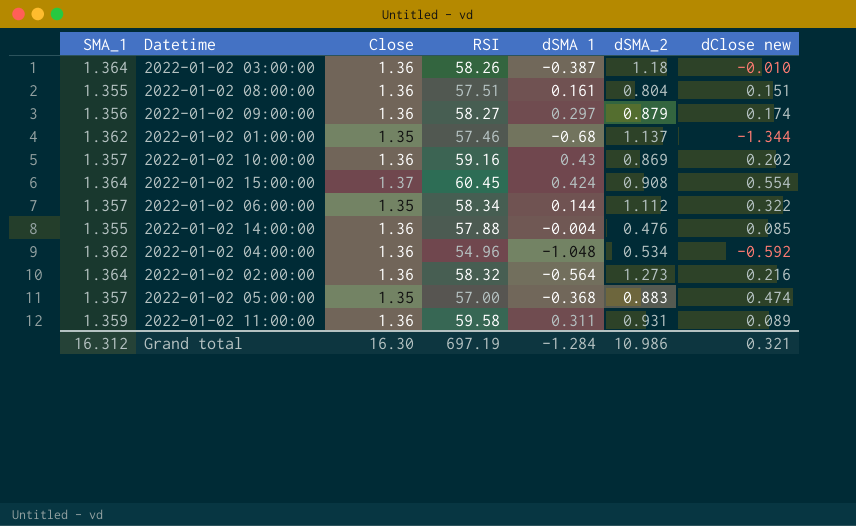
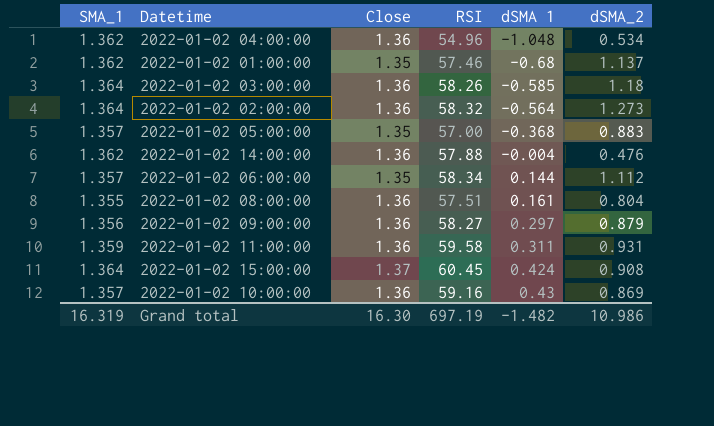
row order: none -> dSMA 1 ascending
column dClose new | position: 7 -> none
2022-01-02 03:00:00 | dSMA 1: -0.387 -> -0.585
2022-01-02 14:00:00 | SMA_1: 1.355 -> 1.362
Grand total | SMA_1: 16.312 -> 16.319
Grand total | dSMA 1: -1.284 -> -1.482

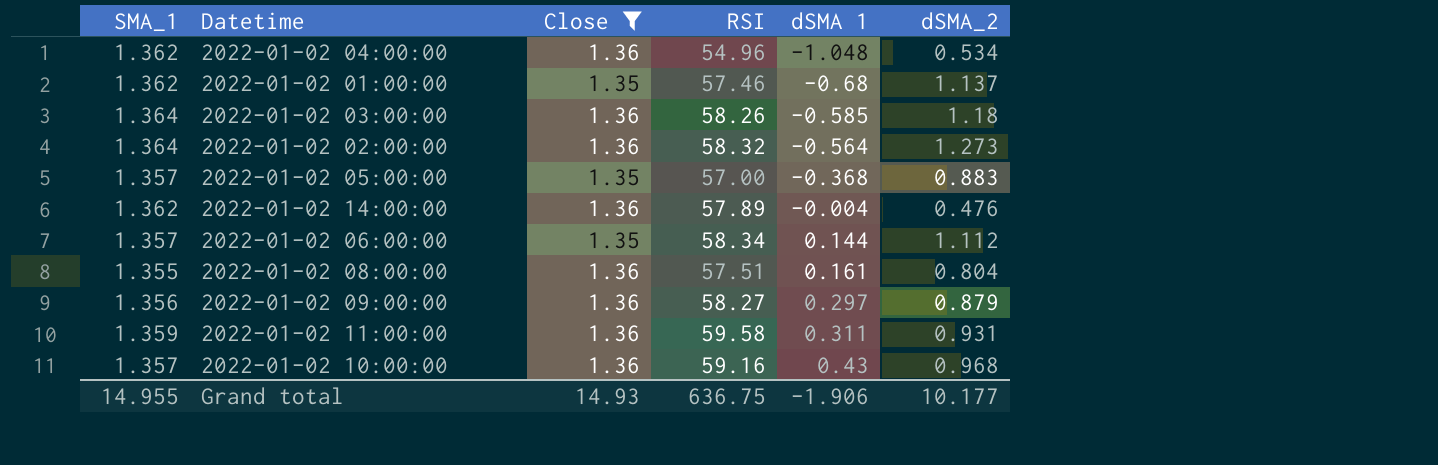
filter: none -> Close != 1.37
2022-01-02 14:00:00 | RSI: 57.88 -> 57.89
2022-01-02 10:00:00 | dSMA_2: 0.869 -> 0.968
Grand total | SMA_1: 16.319 -> 14.955
Grand total | Close: 16.30 -> 14.93
Grand total | RSI: 697.19 -> 636.75
Grand total | dSMA 1: -1.482 -> -1.906
Grand total | dSMA_2: 10.986 -> 10.177

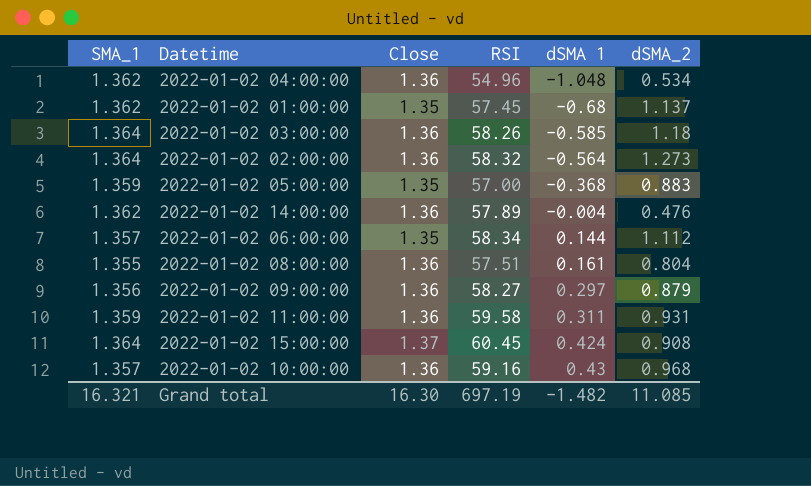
filter: Close != 1.37 -> none
2022-01-02 01:00:00 | RSI: 57.46 -> 57.45
2022-01-02 05:00:00 | SMA_1: 1.357 -> 1.359
Grand total | SMA_1: 14.955 -> 16.321
Grand total | Close: 14.93 -> 16.30
Grand total | RSI: 636.75 -> 697.19
Grand total | dSMA 1: -1.906 -> -1.482
Grand total | dSMA_2: 10.177 -> 11.085

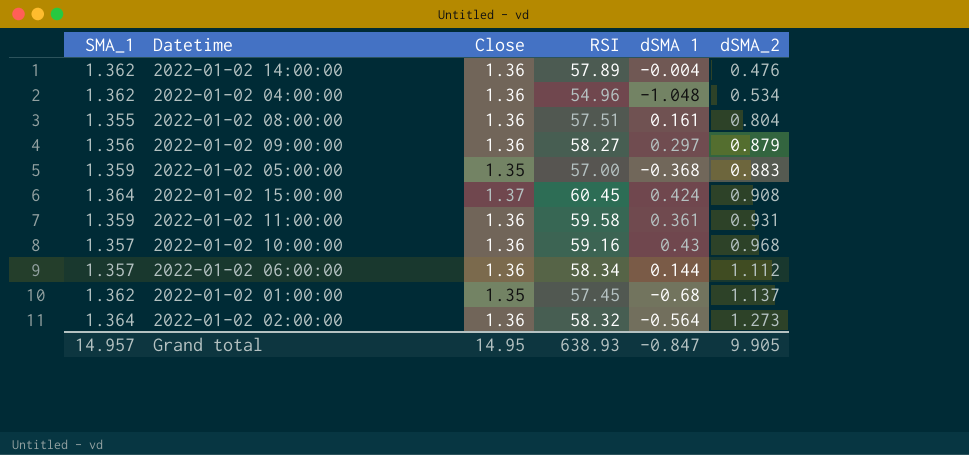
row order: dSMA 1 ascending -> dSMA_2 ascending
row 2022-01-02 03:00:00: 1.364 | 1.36 | 58.26 | -0.585 | 1.18 -> none
2022-01-02 11:00:00 | dSMA 1: 0.311 -> 0.361
2022-01-02 06:00:00 | Close: 1.35 -> 1.36
Grand total | SMA_1: 16.321 -> 14.957
Grand total | Close: 16.30 -> 14.95
Grand total | RSI: 697.19 -> 638.93
Grand total | dSMA 1: -1.482 -> -0.847
Grand total | dSMA_2: 11.085 -> 9.905

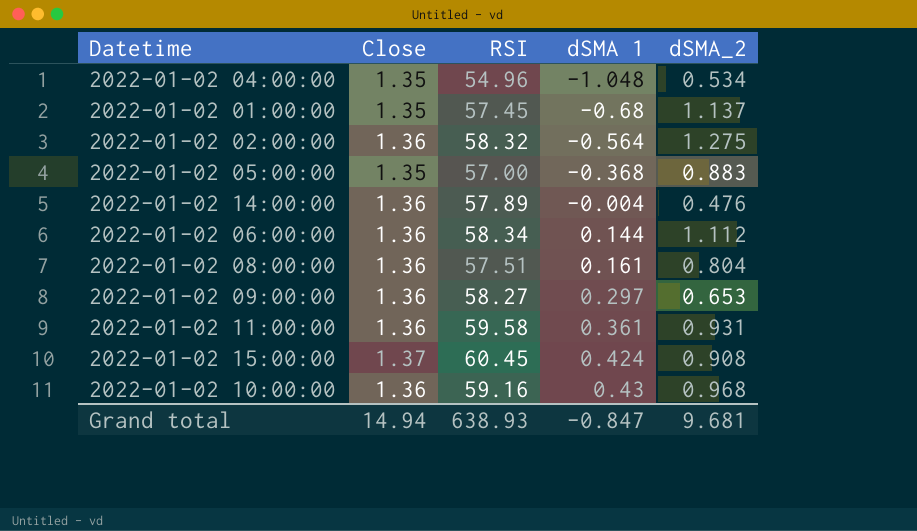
row order: dSMA_2 ascending -> dSMA 1 ascending
column SMA_1 | position: 1 -> none
2022-01-02 04:00:00 | Close: 1.36 -> 1.35
2022-01-02 02:00:00 | dSMA_2: 1.273 -> 1.275
2022-01-02 09:00:00 | dSMA_2: 0.879 -> 0.653
Grand total | Close: 14.95 -> 14.94
Grand total | dSMA_2: 9.905 -> 9.681

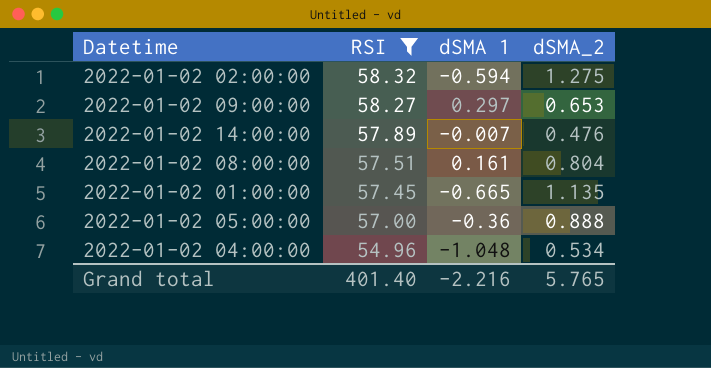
filter: none -> RSI <= 58.32
row order: dSMA 1 ascending -> RSI descending
column Close | position: 2 -> none
2022-01-02 02:00:00 | dSMA 1: -0.564 -> -0.594
2022-01-02 14:00:00 | dSMA 1: -0.004 -> -0.007
2022-01-02 01:00:00 | dSMA 1: -0.68 -> -0.665
2022-01-02 01:00:00 | dSMA_2: 1.137 -> 1.135
2022-01-02 05:00:00 | dSMA 1: -0.368 -> -0.36
2022-01-02 05:00:00 | dSMA_2: 0.883 -> 0.888
Grand total | RSI: 638.93 -> 401.40
Grand total | dSMA 1: -0.847 -> -2.216
Grand total | dSMA_2: 9.681 -> 5.765

